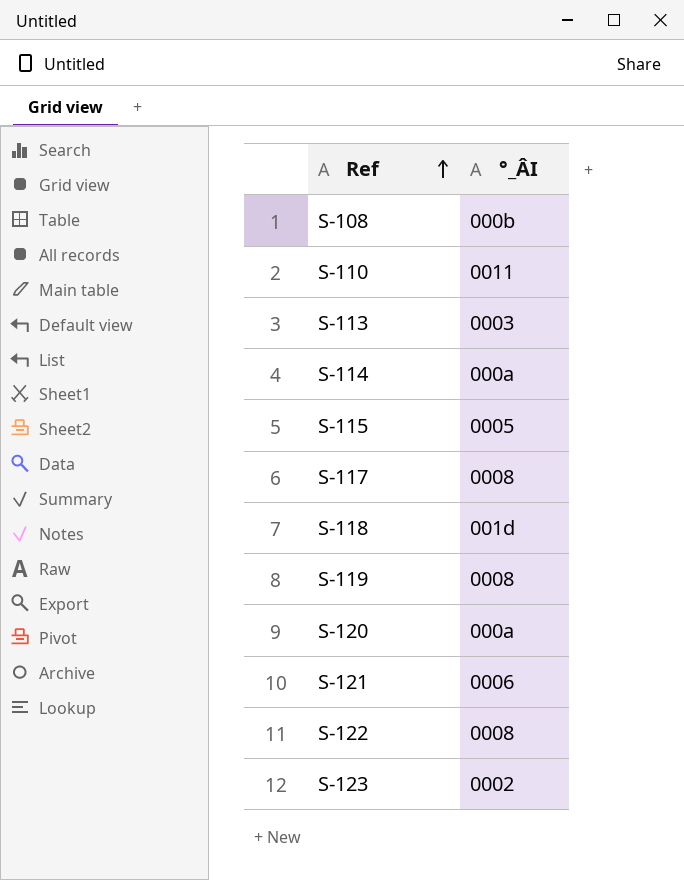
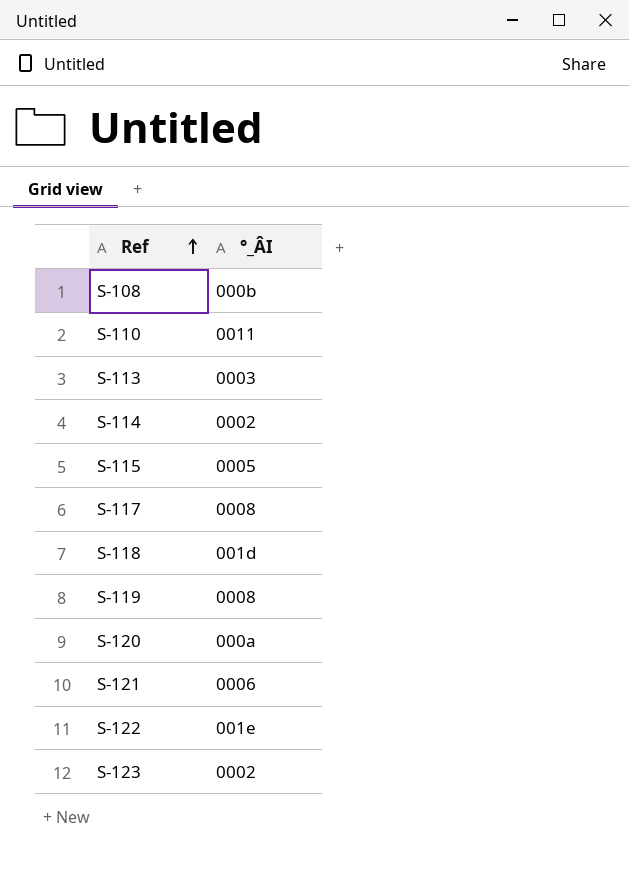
S-114 | °_ÂI: 000a -> 0002
S-122 | °_ÂI: 0008 -> 001e

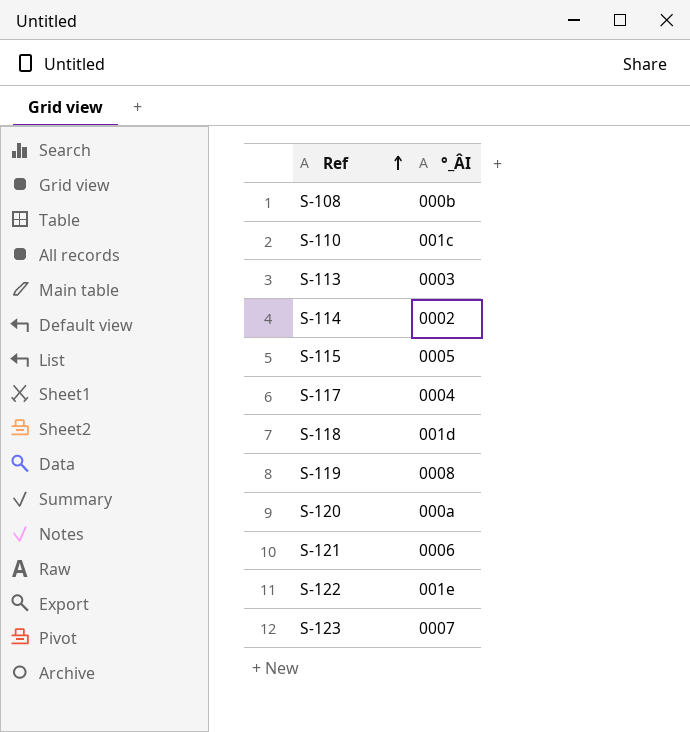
S-110 | °_ÂI: 0011 -> 001c
S-117 | °_ÂI: 0008 -> 0004
S-123 | °_ÂI: 0002 -> 0007

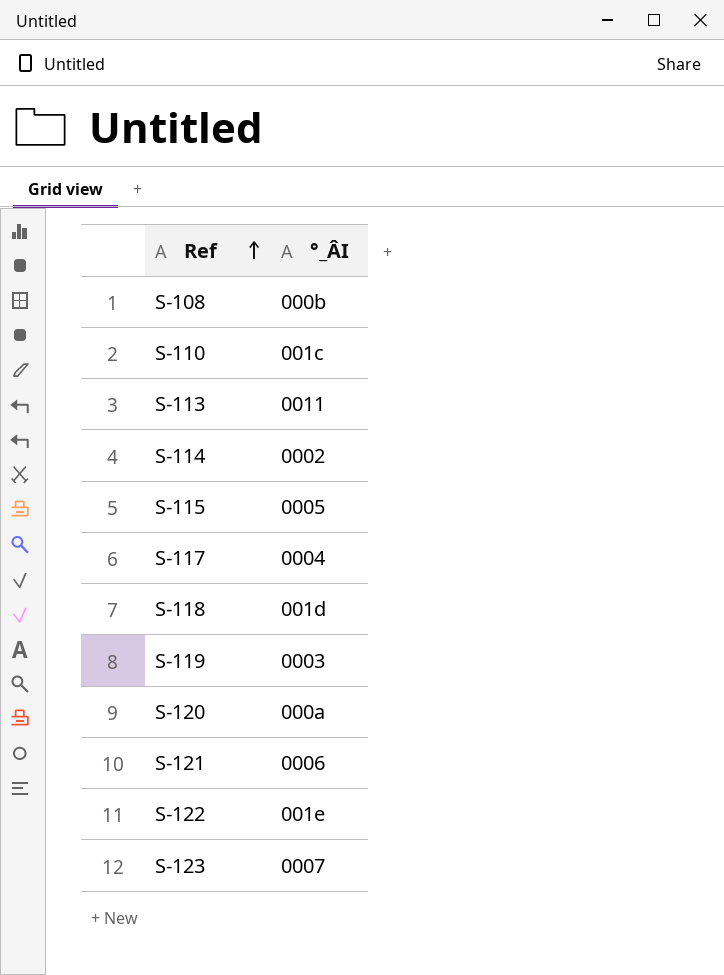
S-113 | °_ÂI: 0003 -> 0011
S-119 | °_ÂI: 0008 -> 0003

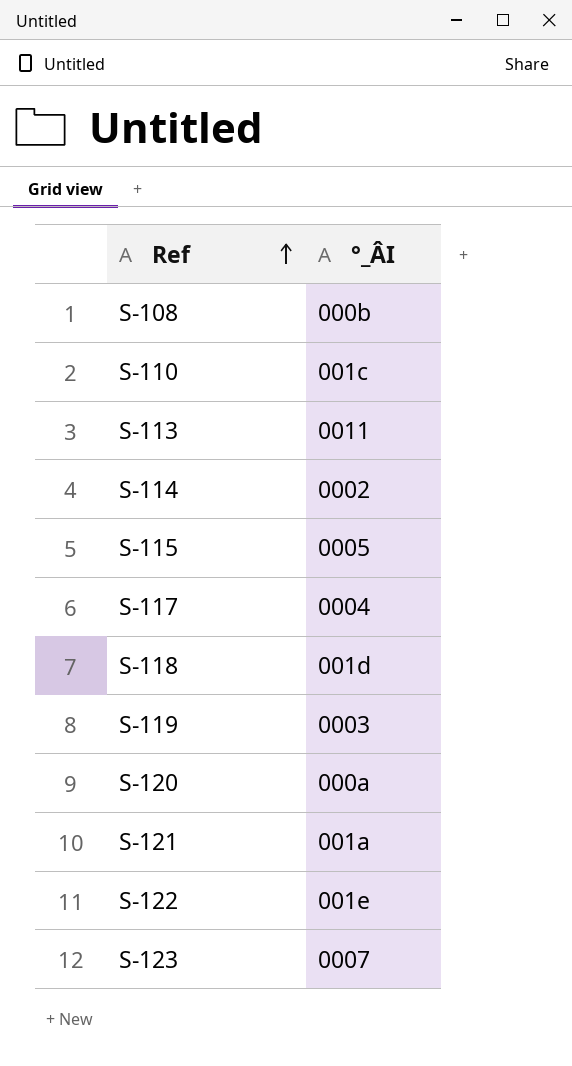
S-121 | °_ÂI: 0006 -> 001a

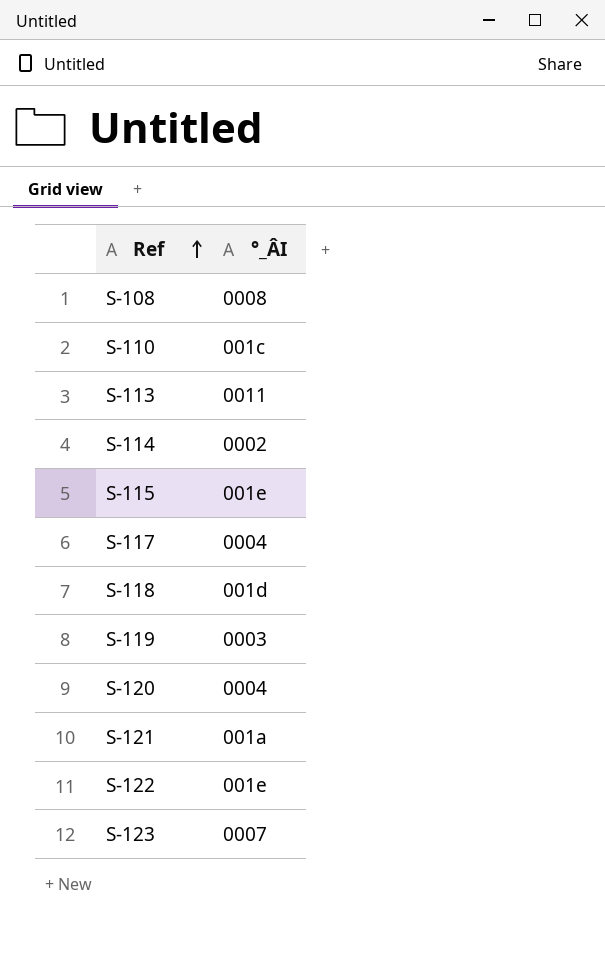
S-108 | °_ÂI: 000b -> 0008
S-115 | °_ÂI: 0005 -> 001e
S-120 | °_ÂI: 000a -> 0004

